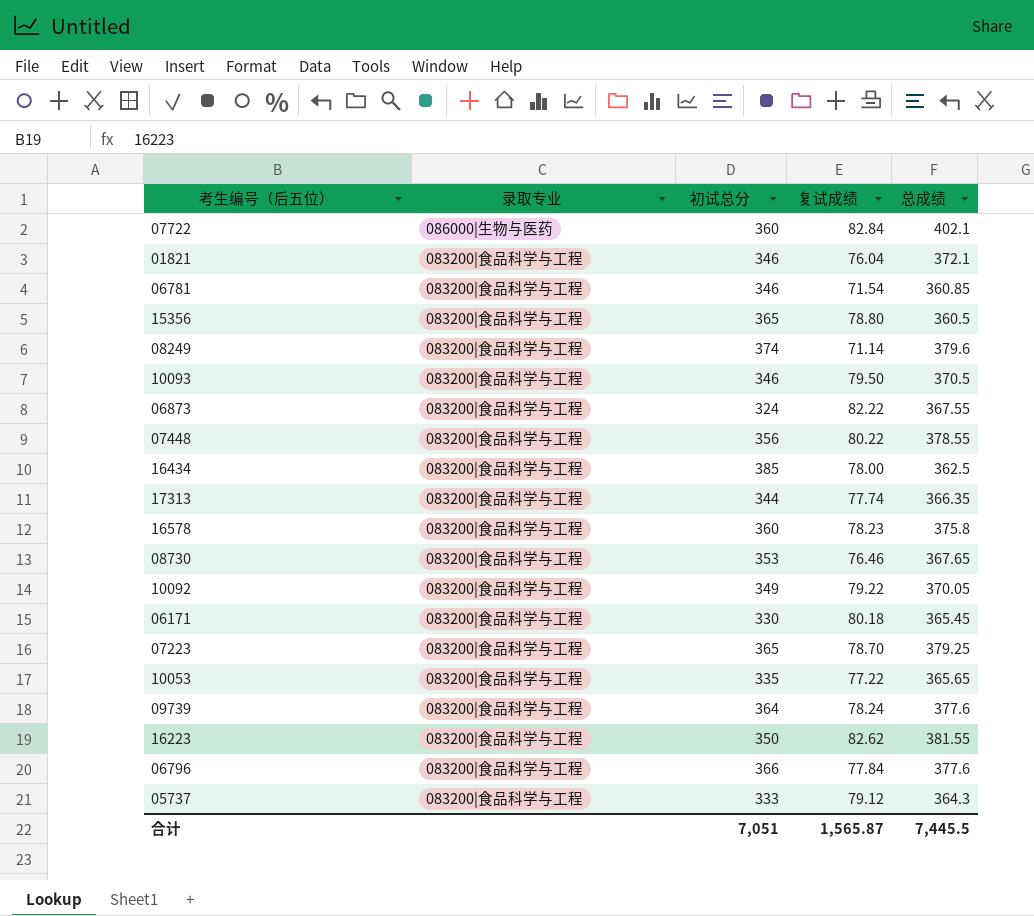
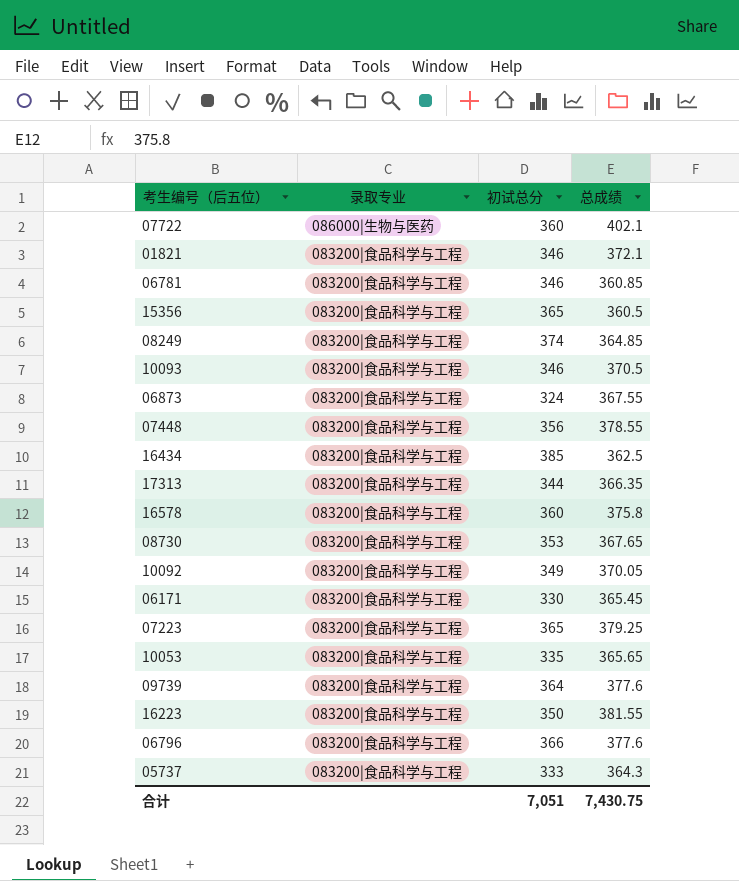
column 复试成绩 | position: 4 -> none
08249 | 总成绩: 379.6 -> 364.85
合计 | 总成绩: 7,445.5 -> 7,430.75

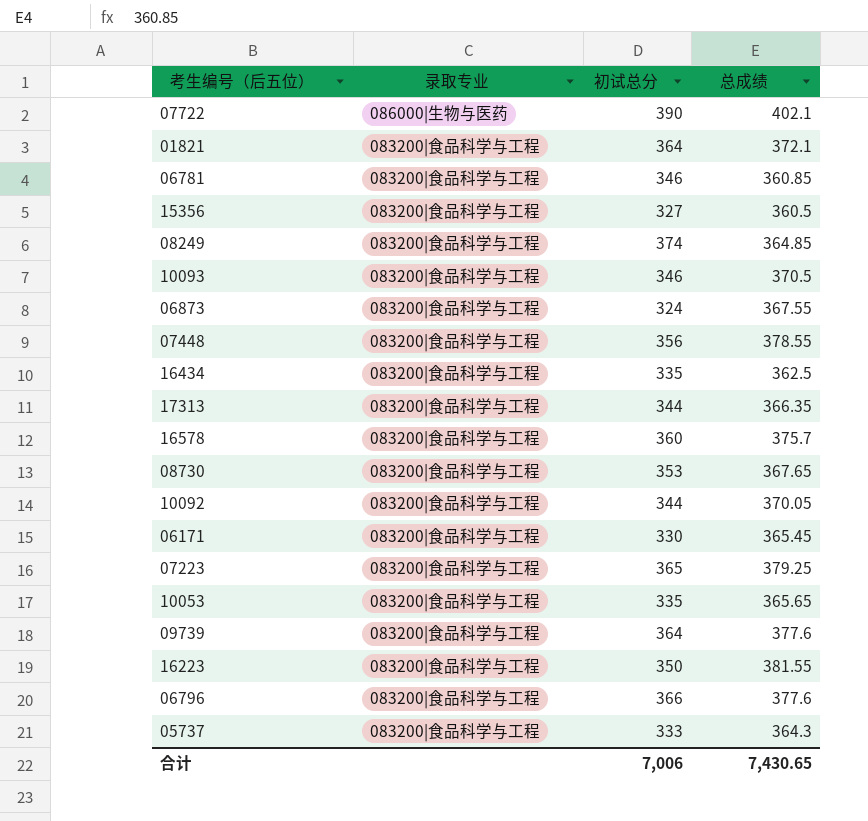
07722 | 初试总分: 360 -> 390
01821 | 初试总分: 346 -> 364
15356 | 初试总分: 365 -> 327
16434 | 初试总分: 385 -> 335
16578 | 总成绩: 375.8 -> 375.7
10092 | 初试总分: 349 -> 344
合计 | 初试总分: 7,051 -> 7,006
合计 | 总成绩: 7,430.75 -> 7,430.65

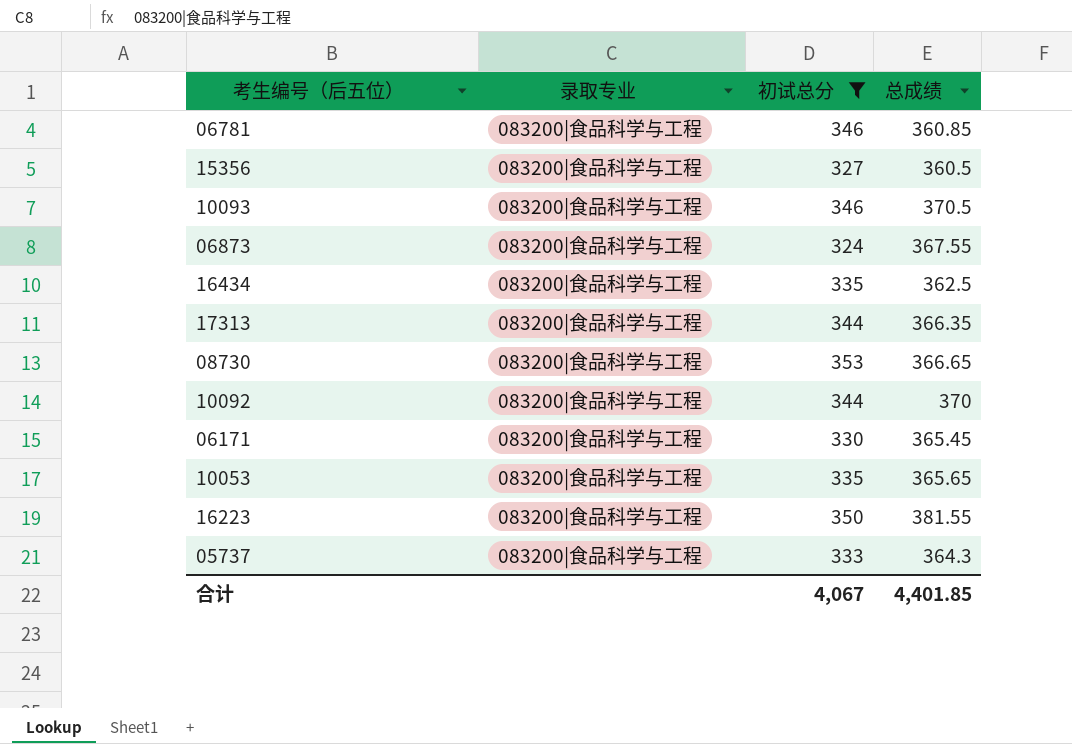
filter: none -> 初试总分 <= 353
08730 | 总成绩: 367.65 -> 366.65
10092 | 总成绩: 370.05 -> 370
合计 | 初试总分: 7,006 -> 4,067
合计 | 总成绩: 7,430.65 -> 4,401.85

